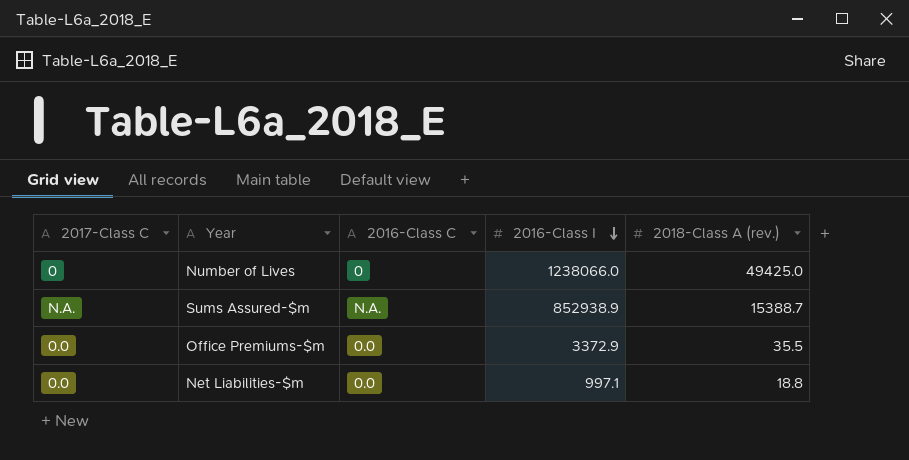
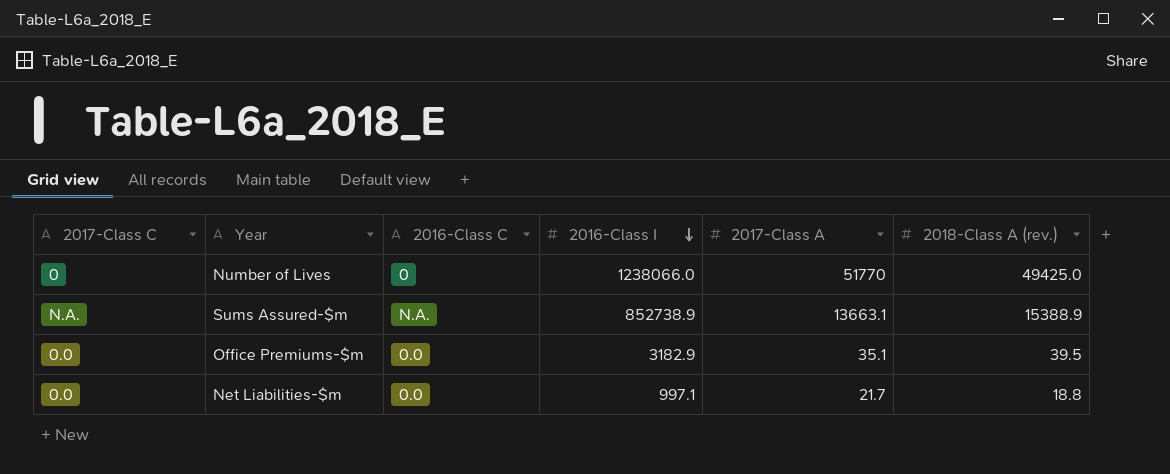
column 2017-Class A | position: none -> 5
Sums Assured-$m | 2016-Class I: 852938.9 -> 852738.9
Sums Assured-$m | 2018-Class A (rev.): 15388.7 -> 15388.9
Office Premiums-$m | 2016-Class I: 3372.9 -> 3182.9
Office Premiums-$m | 2018-Class A (rev.): 35.5 -> 39.5

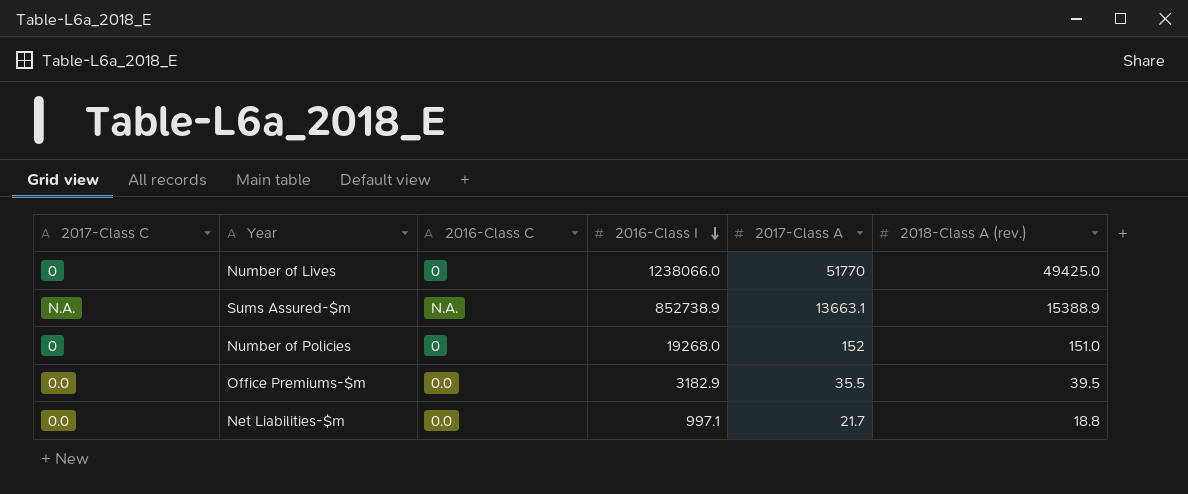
row Number of Policies: none -> 0 | 0 | 19268.0 | 152 | 151.0
Office Premiums-$m | 2017-Class A: 35.1 -> 35.5

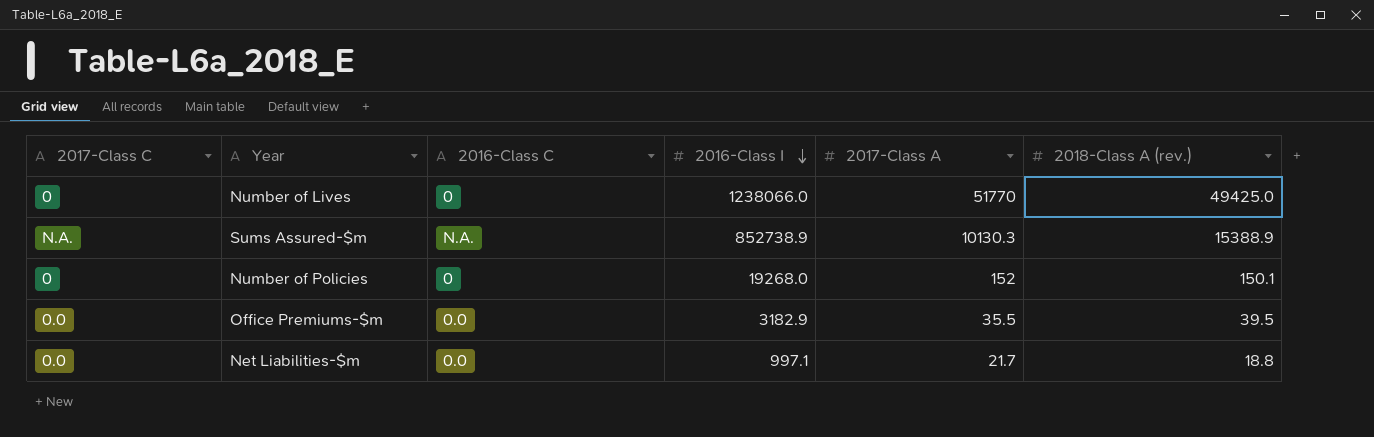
Sums Assured-$m | 2017-Class A: 13663.1 -> 10130.3
Number of Policies | 2018-Class A (rev.): 151.0 -> 150.1

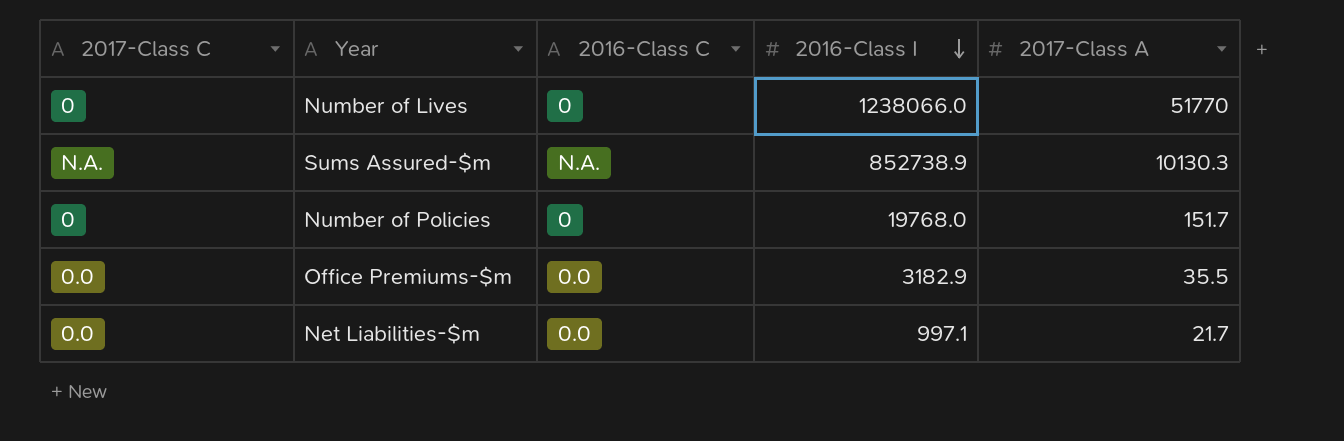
column 2018-Class A (rev.) | position: 6 -> none
Number of Policies | 2016-Class I: 19268.0 -> 19768.0
Number of Policies | 2017-Class A: 152 -> 151.7

